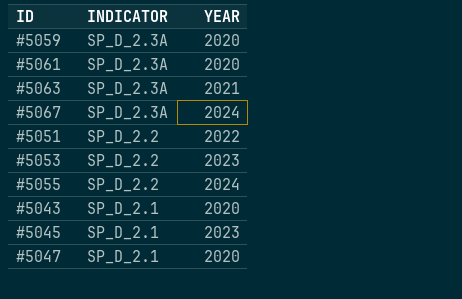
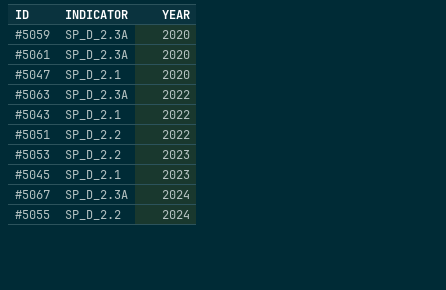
row order: INDICATOR descending -> YEAR ascending
#5063 | YEAR: 2021 -> 2022
#5043 | YEAR: 2020 -> 2022

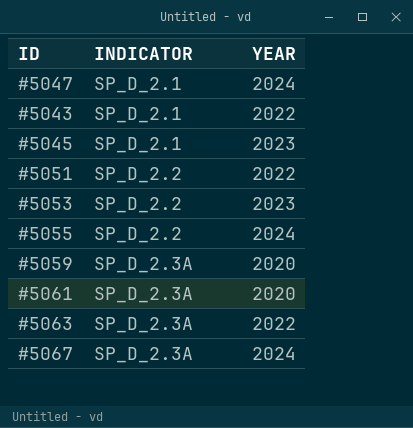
row order: YEAR ascending -> INDICATOR ascending
#5047 | YEAR: 2020 -> 2024

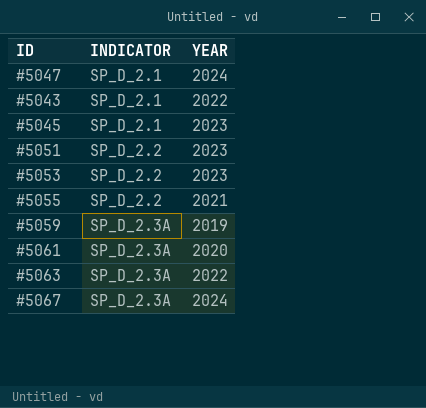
#5051 | YEAR: 2022 -> 2023
#5055 | YEAR: 2024 -> 2021
#5059 | YEAR: 2020 -> 2019

